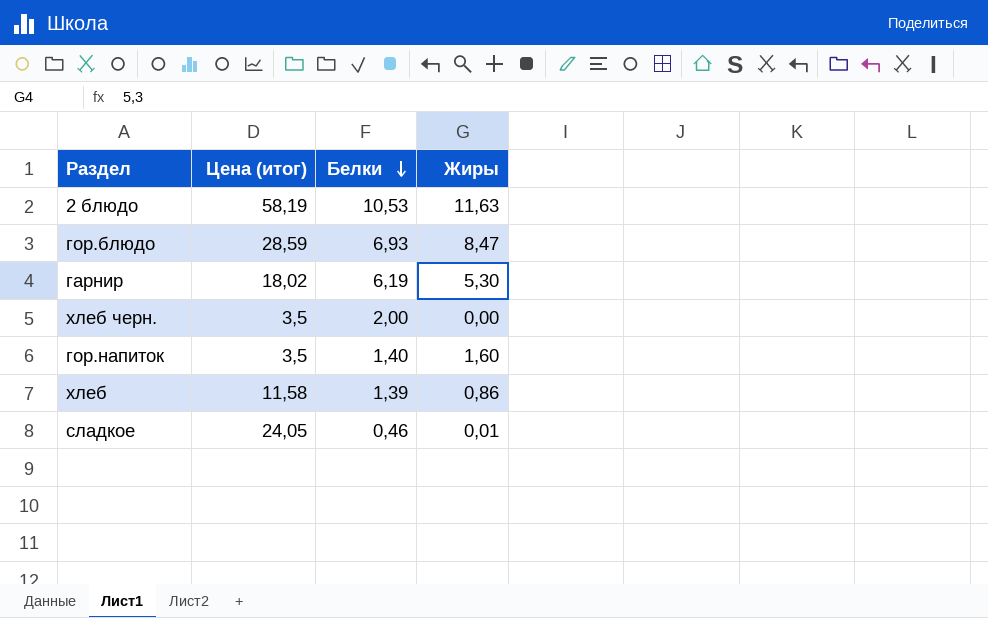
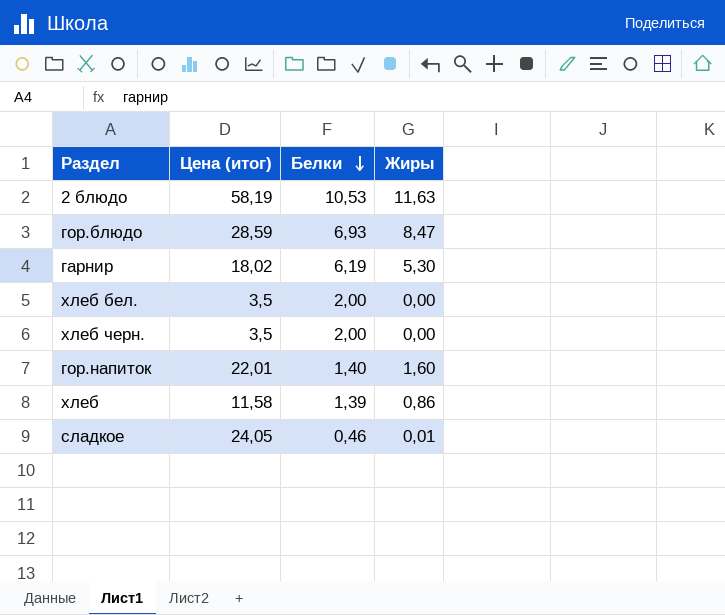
row хлеб бел.: none -> 3,5 | 2,00 | 0,00
гор.напиток | Цена (итог): 3,5 -> 22,01

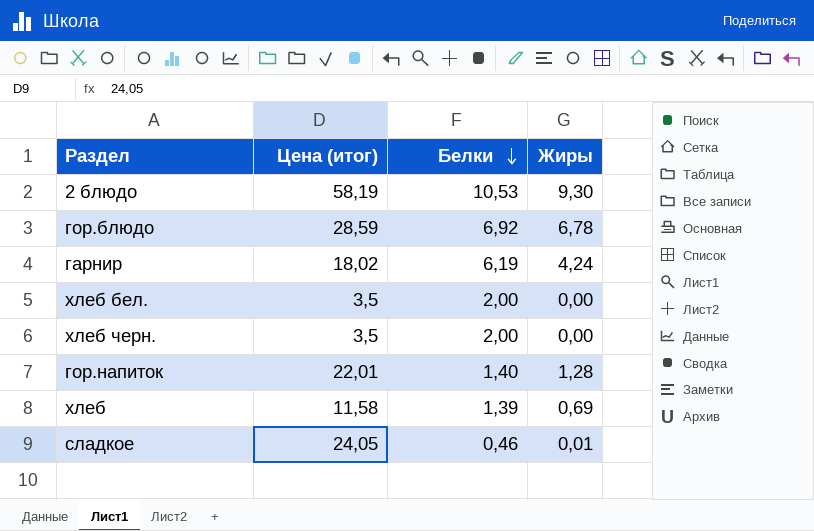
2 блюдо | Жиры: 11,63 -> 9,30
гор.блюдо | Белки: 6,93 -> 6,92
гор.блюдо | Жиры: 8,47 -> 6,78
гарнир | Жиры: 5,30 -> 4,24
гор.напиток | Жиры: 1,60 -> 1,28
хлеб | Жиры: 0,86 -> 0,69

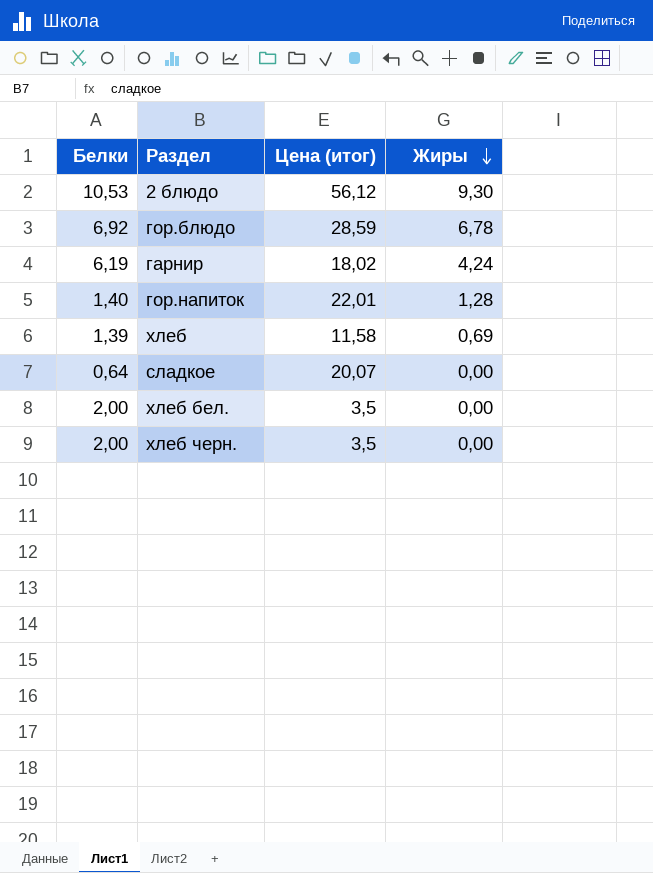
row order: Белки descending -> Жиры descending
column Белки | position: 3 -> 1
2 блюдо | Цена (итог): 58,19 -> 56,12
сладкое | Белки: 0,46 -> 0,64
сладкое | Цена (итог): 24,05 -> 20,07
сладкое | Жиры: 0,01 -> 0,00

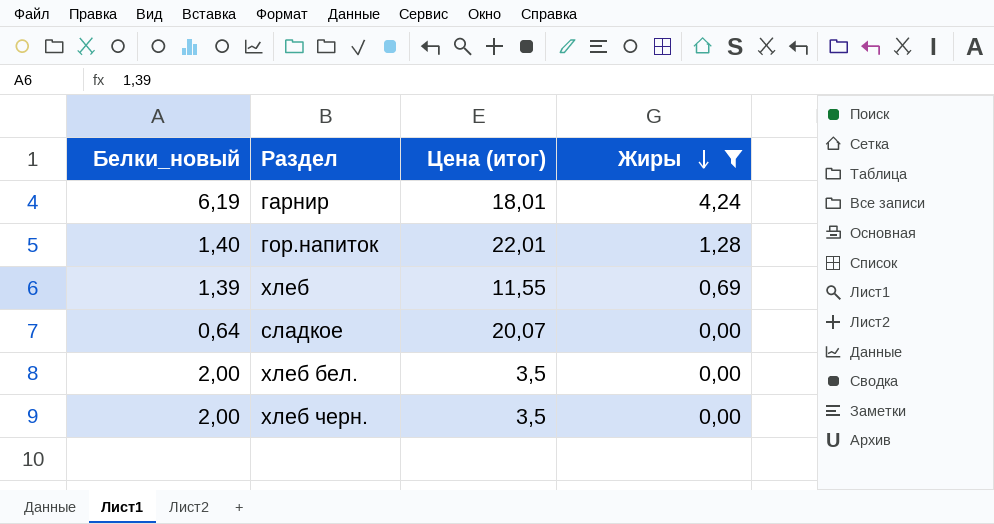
filter: none -> Жиры <= 4,24
column name: Белки -> Белки_новый
гарнир | Цена (итог): 18,02 -> 18,01
хлеб | Цена (итог): 11,58 -> 11,55

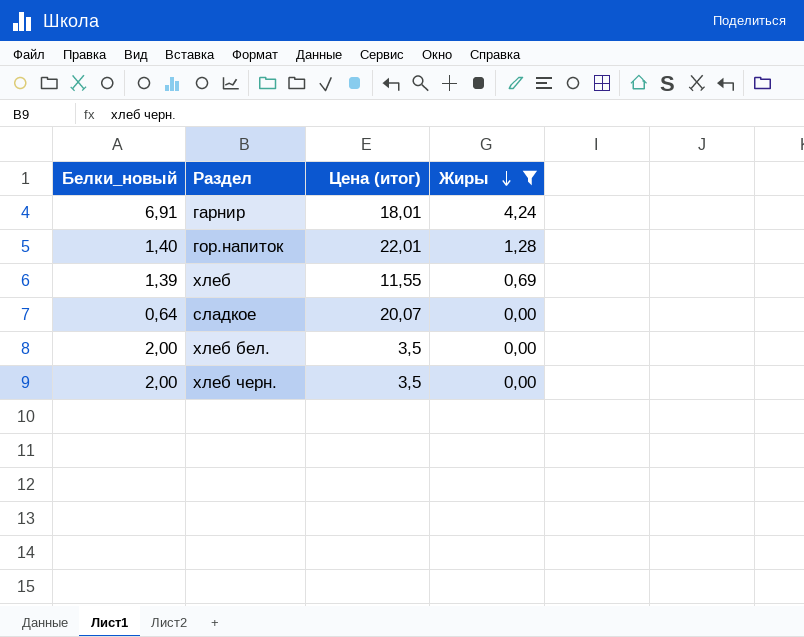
гарнир | Белки_новый: 6,19 -> 6,91

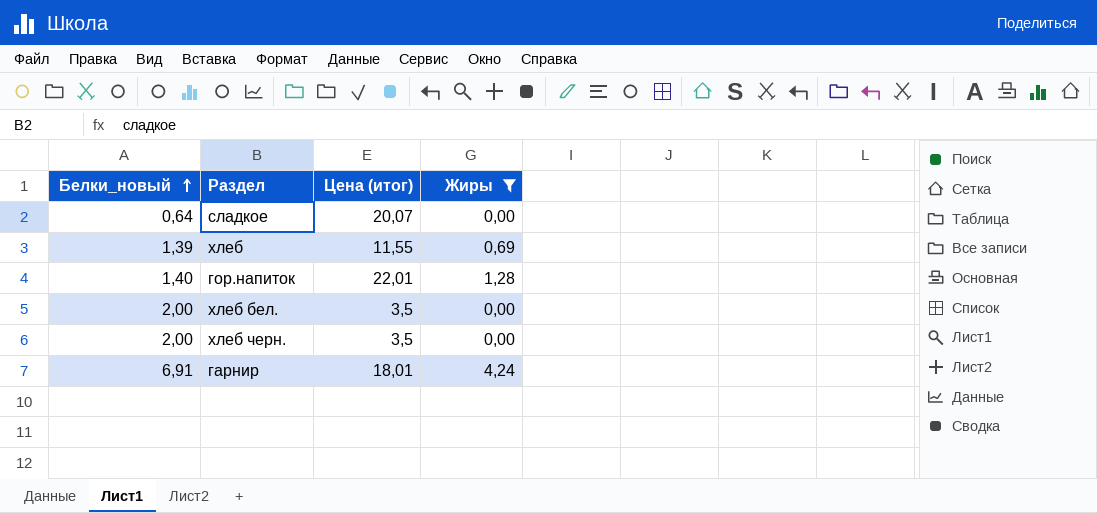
row order: Жиры descending -> Белки_новый ascending

